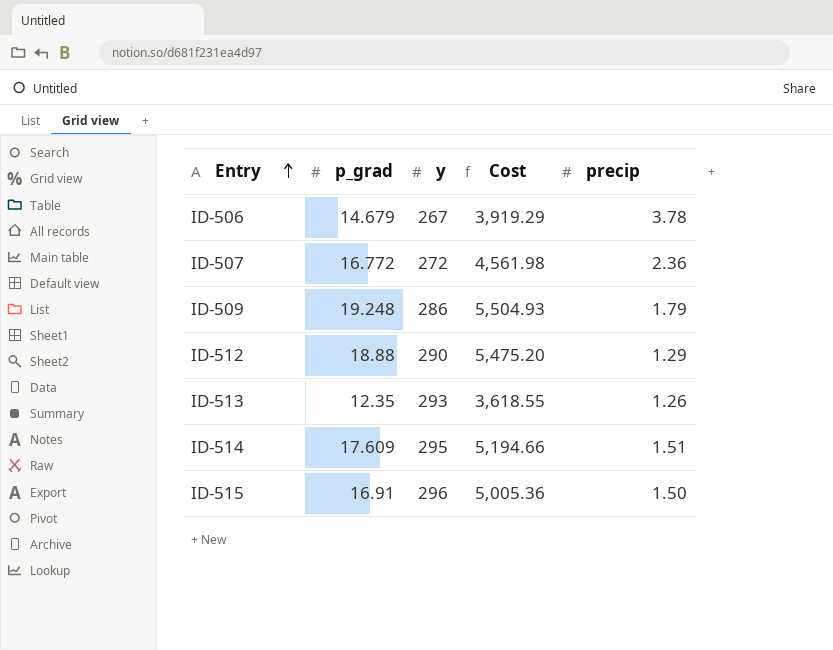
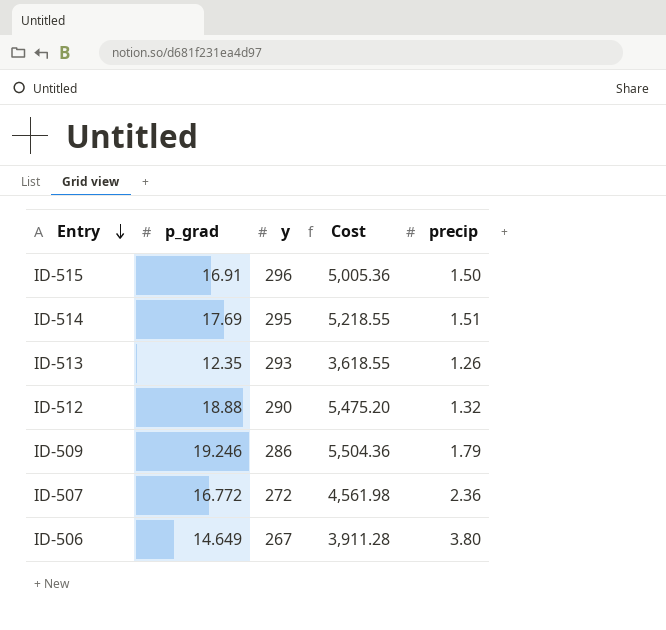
row order: Entry ascending -> Entry descending
ID-514 | p_grad: 17.609 -> 17.69
ID-514 | Cost: 5,194.66 -> 5,218.55
ID-512 | precip: 1.29 -> 1.32
ID-509 | p_grad: 19.248 -> 19.246
ID-509 | Cost: 5,504.93 -> 5,504.36
ID-506 | p_grad: 14.679 -> 14.649
ID-506 | Cost: 3,919.29 -> 3,911.28
ID-506 | precip: 3.78 -> 3.80

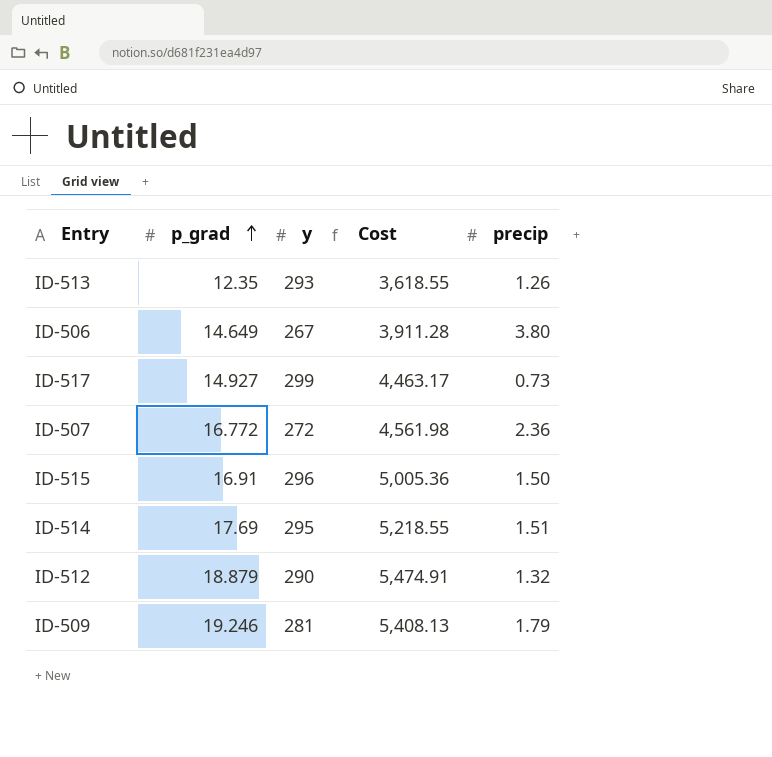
row order: Entry descending -> p_grad ascending
row ID-517: none -> 14.927 | 299 | 4,463.17 | 0.73
ID-512 | p_grad: 18.88 -> 18.879
ID-512 | Cost: 5,475.20 -> 5,474.91
ID-509 | y: 286 -> 281
ID-509 | Cost: 5,504.36 -> 5,408.13

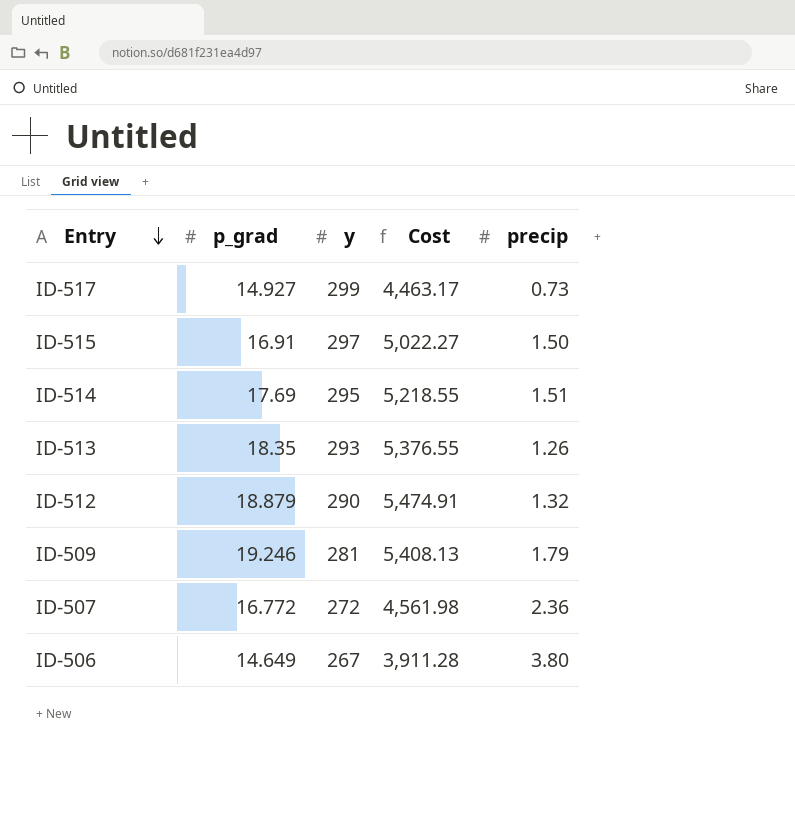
row order: p_grad ascending -> Entry descending
ID-515 | y: 296 -> 297
ID-515 | Cost: 5,005.36 -> 5,022.27
ID-513 | p_grad: 12.35 -> 18.35
ID-513 | Cost: 3,618.55 -> 5,376.55

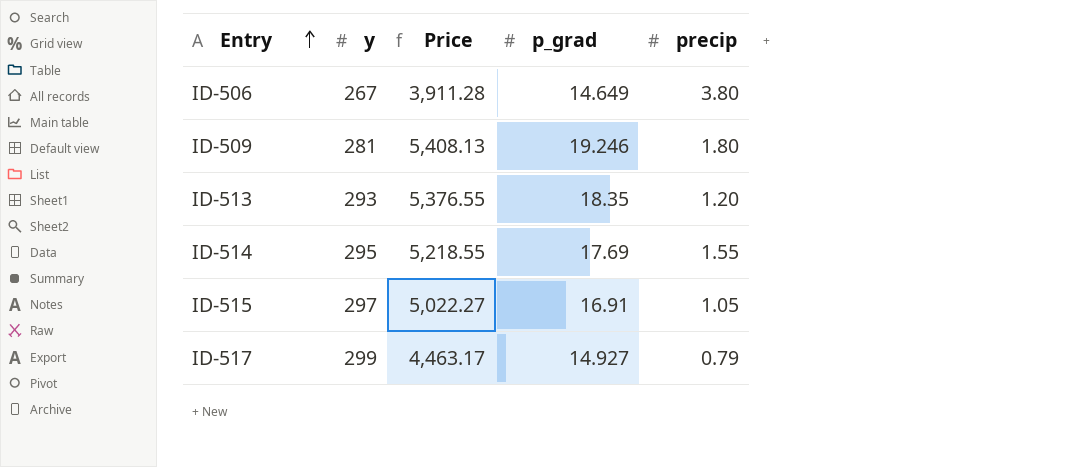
row order: Entry descending -> Entry ascending
column name: Cost -> Price
column p_grad | position: 2 -> 4
row ID-512: 18.879 | 290 | 5,474.91 | 1.32 -> none
row ID-507: 16.772 | 272 | 4,561.98 | 2.36 -> none
ID-509 | precip: 1.79 -> 1.80
ID-513 | precip: 1.26 -> 1.20
ID-514 | precip: 1.51 -> 1.55
ID-515 | precip: 1.50 -> 1.05
ID-517 | precip: 0.73 -> 0.79

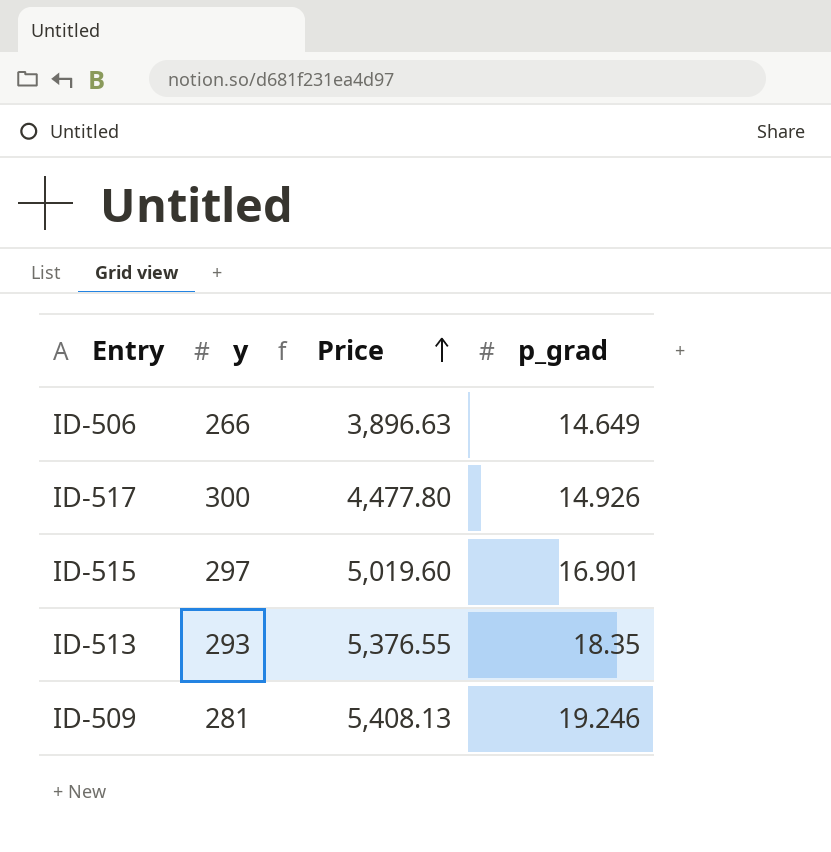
row order: Entry ascending -> Price ascending
column precip | position: 5 -> none
row ID-514: 295 | 5,218.55 | 17.69 | 1.55 -> none
ID-506 | y: 267 -> 266
ID-506 | Price: 3,911.28 -> 3,896.63
ID-517 | y: 299 -> 300
ID-517 | Price: 4,463.17 -> 4,477.80
ID-517 | p_grad: 14.927 -> 14.926
ID-515 | Price: 5,022.27 -> 5,019.60
ID-515 | p_grad: 16.91 -> 16.901

